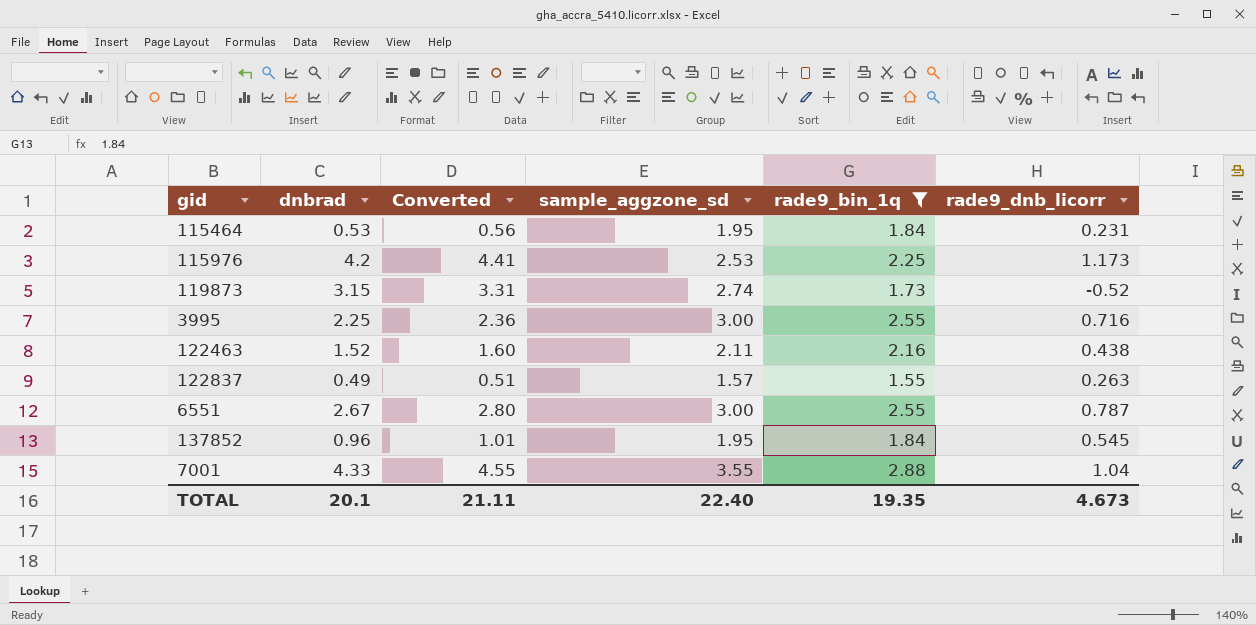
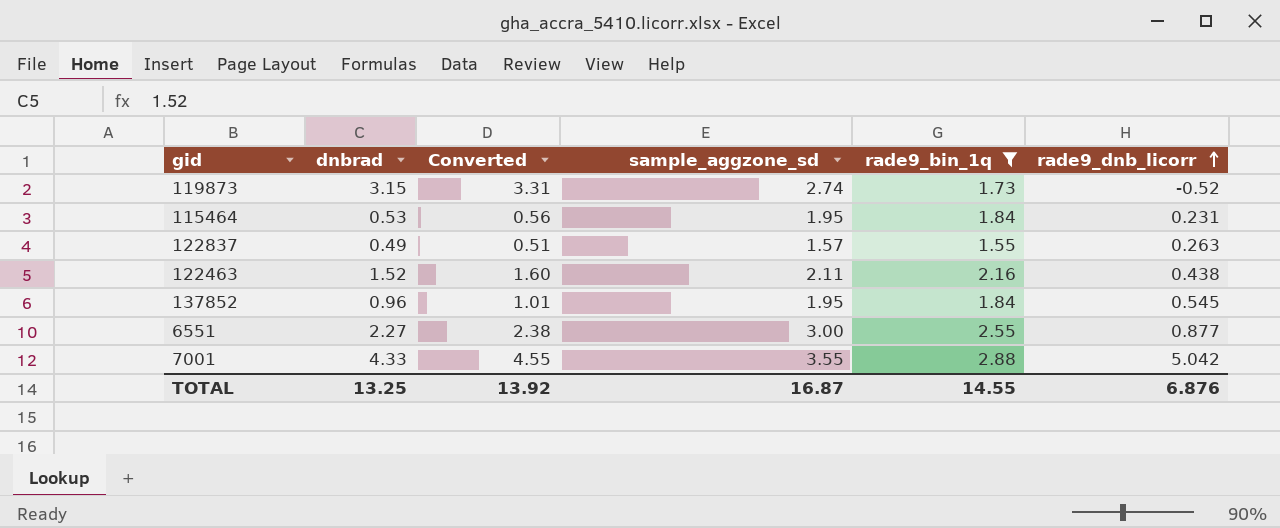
row order: none -> rade9_dnb_licorr ascending
row 115976: 4.2 | 4.41 | 2.53 | 2.25 | 1.173 -> none
row 3995: 2.25 | 2.36 | 3.00 | 2.55 | 0.716 -> none
6551 | dnbrad: 2.67 -> 2.27
6551 | Converted: 2.80 -> 2.38
6551 | rade9_dnb_licorr: 0.787 -> 0.877
7001 | rade9_dnb_licorr: 1.04 -> 5.042
TOTAL | dnbrad: 20.1 -> 13.25
TOTAL | Converted: 21.11 -> 13.92
TOTAL | sample_aggzone_sd: 22.40 -> 16.87
TOTAL | rade9_bin_1q: 19.35 -> 14.55
TOTAL | rade9_dnb_licorr: 4.673 -> 6.876

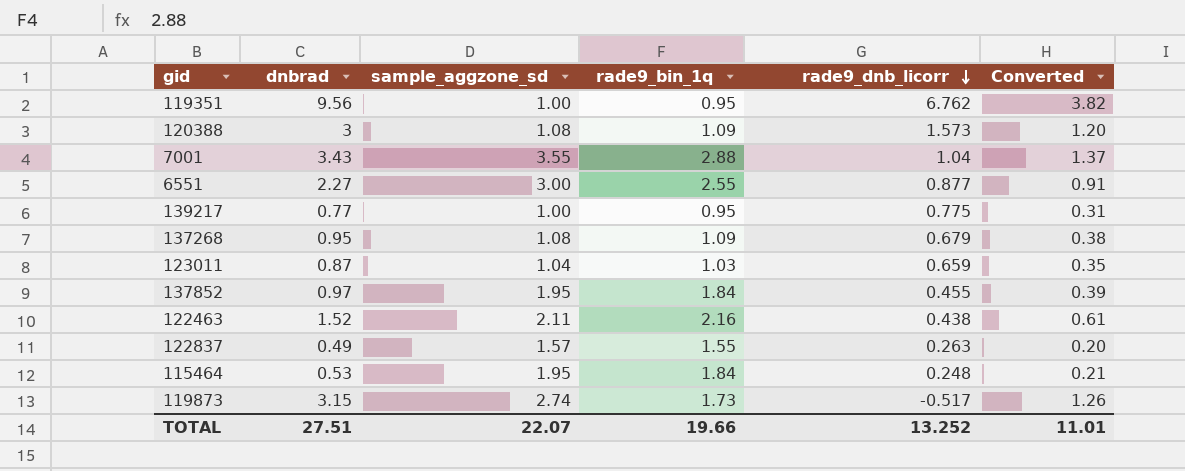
filter: rade9_bin_1q >= 1.55 -> none
row order: rade9_dnb_licorr ascending -> rade9_dnb_licorr descending
column Converted | formula: [dnbrad] * 1.05 -> [dnbrad] * 0.4
column Converted | position: 3 -> 6
7001 | dnbrad: 4.33 -> 3.43
7001 | rade9_dnb_licorr: 5.042 -> 1.04
137852 | dnbrad: 0.96 -> 0.97
137852 | rade9_dnb_licorr: 0.545 -> 0.455
115464 | rade9_dnb_licorr: 0.231 -> 0.248
119873 | rade9_dnb_licorr: -0.52 -> -0.517
TOTAL | dnbrad: 13.25 -> 27.51
TOTAL | sample_aggzone_sd: 16.87 -> 22.07
TOTAL | rade9_bin_1q: 14.55 -> 19.66
TOTAL | rade9_dnb_licorr: 6.876 -> 13.252
TOTAL | Converted: 13.92 -> 11.01

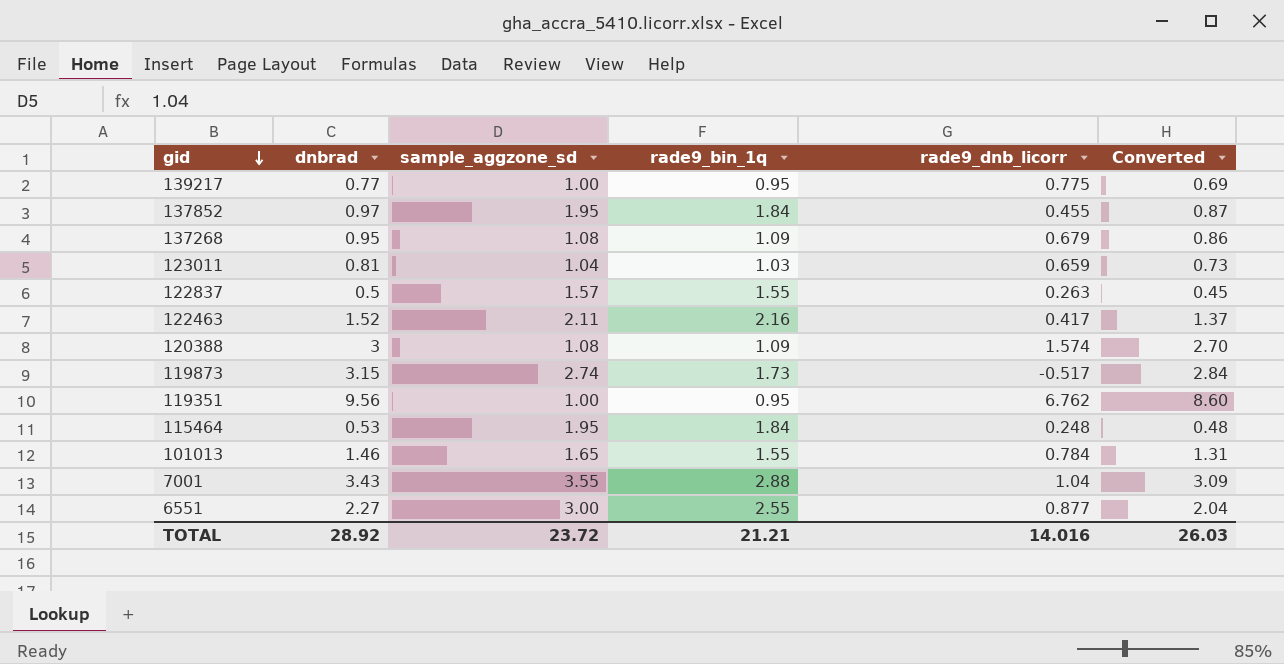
row order: rade9_dnb_licorr descending -> gid descending
column Converted | formula: [dnbrad] * 0.4 -> [dnbrad] * 0.9
123011 | dnbrad: 0.87 -> 0.81
122837 | dnbrad: 0.49 -> 0.5
122463 | rade9_dnb_licorr: 0.438 -> 0.417
120388 | rade9_dnb_licorr: 1.573 -> 1.574
row 101013: none -> 1.46 | 1.65 | 1.55 | 0.784 | 1.31
TOTAL | dnbrad: 27.51 -> 28.92
TOTAL | sample_aggzone_sd: 22.07 -> 23.72
TOTAL | rade9_bin_1q: 19.66 -> 21.21
TOTAL | rade9_dnb_licorr: 13.252 -> 14.016
TOTAL | Converted: 11.01 -> 26.03

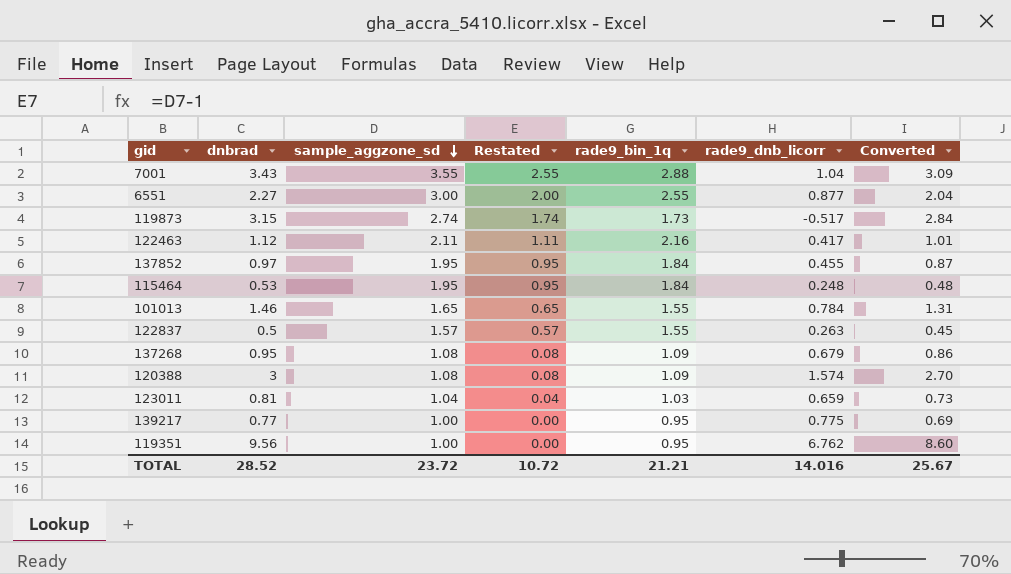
row order: gid descending -> sample_aggzone_sd descending
column Restated | formula: none -> [sample_aggzone_sd] - 1
122463 | dnbrad: 1.52 -> 1.12
122463 | Converted: 1.37 -> 1.01
TOTAL | dnbrad: 28.92 -> 28.52
TOTAL | Converted: 26.03 -> 25.67

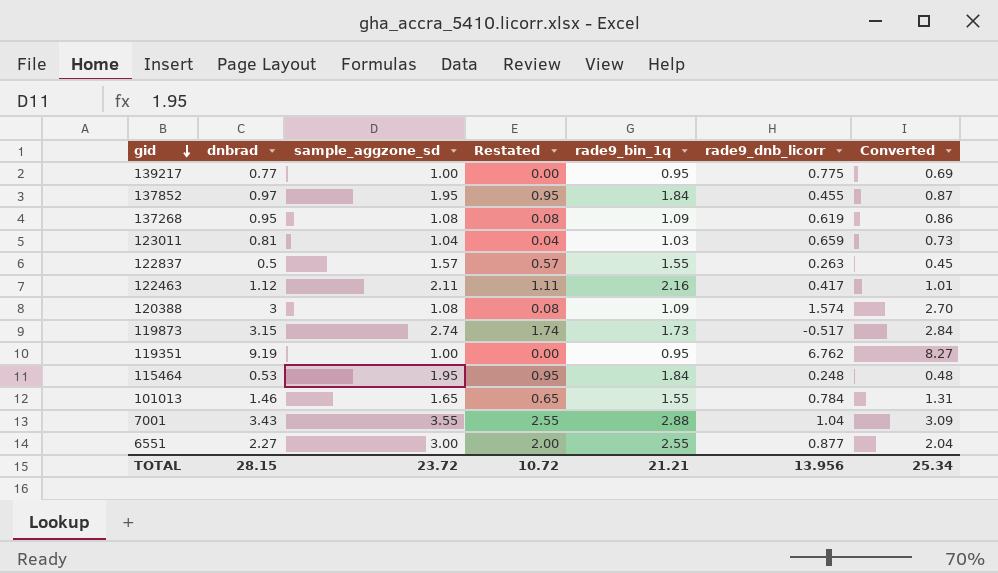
row order: sample_aggzone_sd descending -> gid descending
137268 | rade9_dnb_licorr: 0.679 -> 0.619
119351 | dnbrad: 9.56 -> 9.19
119351 | Converted: 8.60 -> 8.27
TOTAL | dnbrad: 28.52 -> 28.15
TOTAL | rade9_dnb_licorr: 14.016 -> 13.956
TOTAL | Converted: 25.67 -> 25.34

